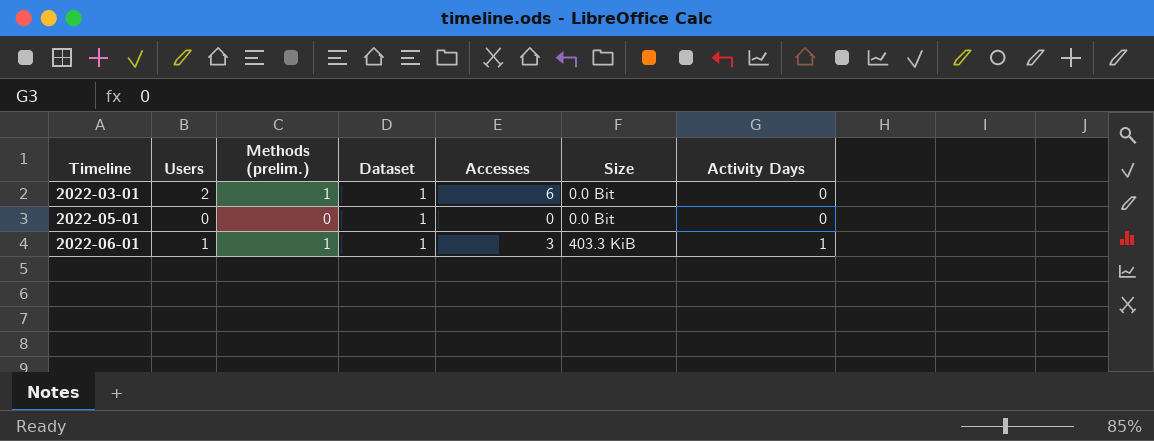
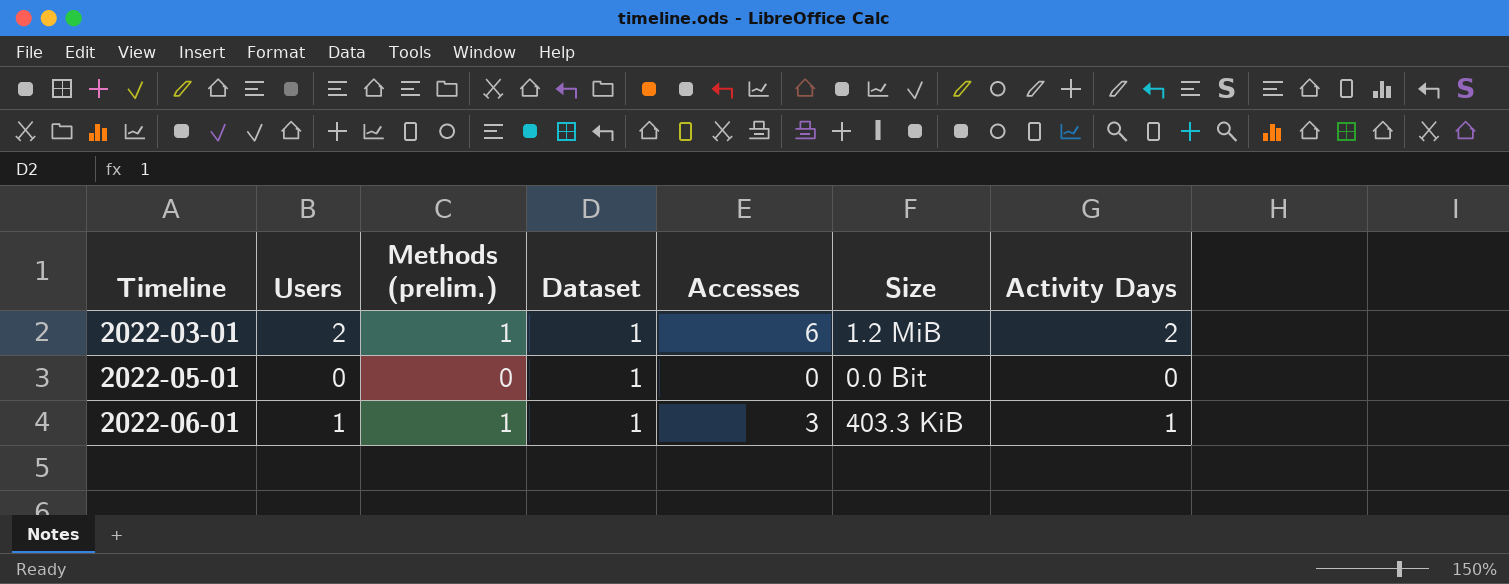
2022-03-01 | Size: 0.0 Bit -> 1.2 MiB
2022-03-01 | Activity Days: 0 -> 2

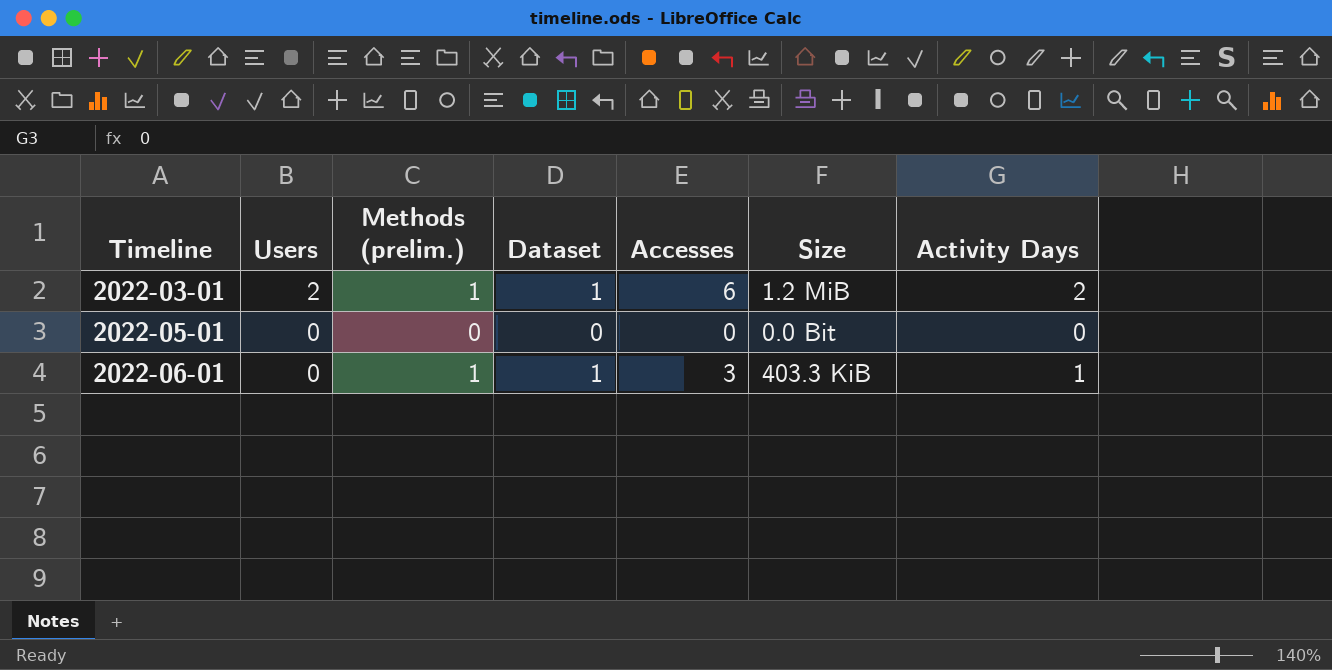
2022-05-01 | Dataset: 1 -> 0
2022-06-01 | Users: 1 -> 0

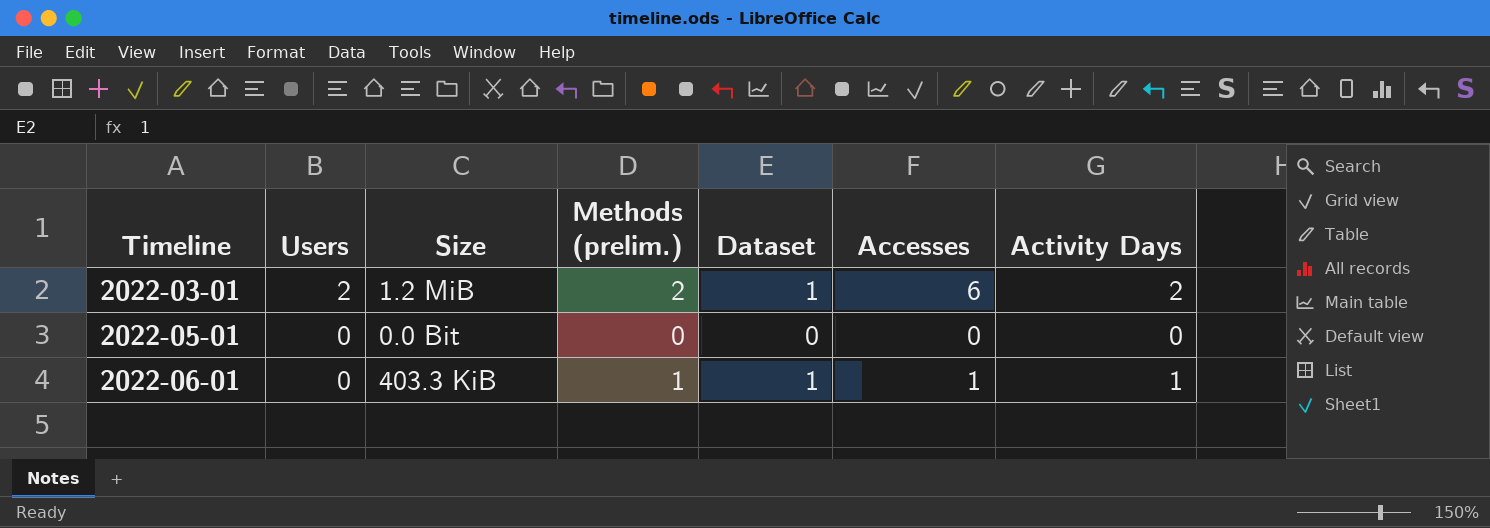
column Size | position: 6 -> 3
2022-03-01 | Methods (prelim.): 1 -> 2
2022-06-01 | Accesses: 3 -> 1

